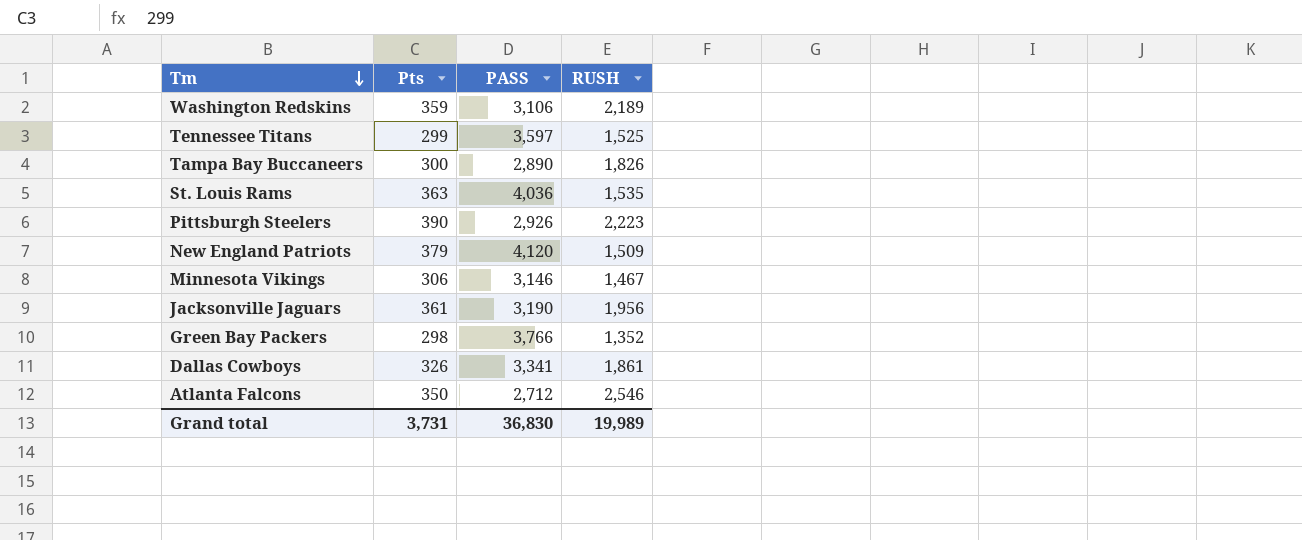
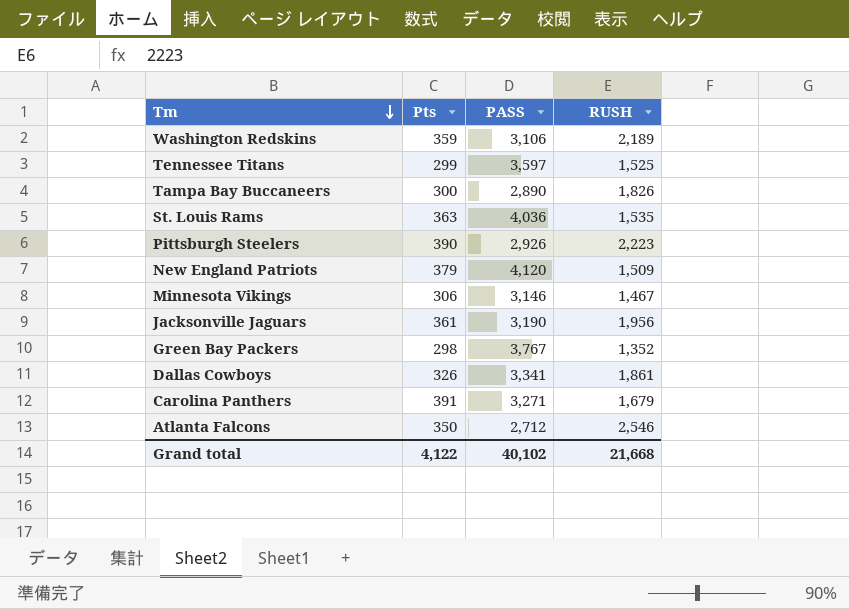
Green Bay Packers | PASS: 3,766 -> 3,767
row Carolina Panthers: none -> 391 | 3,271 | 1,679
Grand total | Pts: 3,731 -> 4,122
Grand total | PASS: 36,830 -> 40,102
Grand total | RUSH: 19,989 -> 21,668

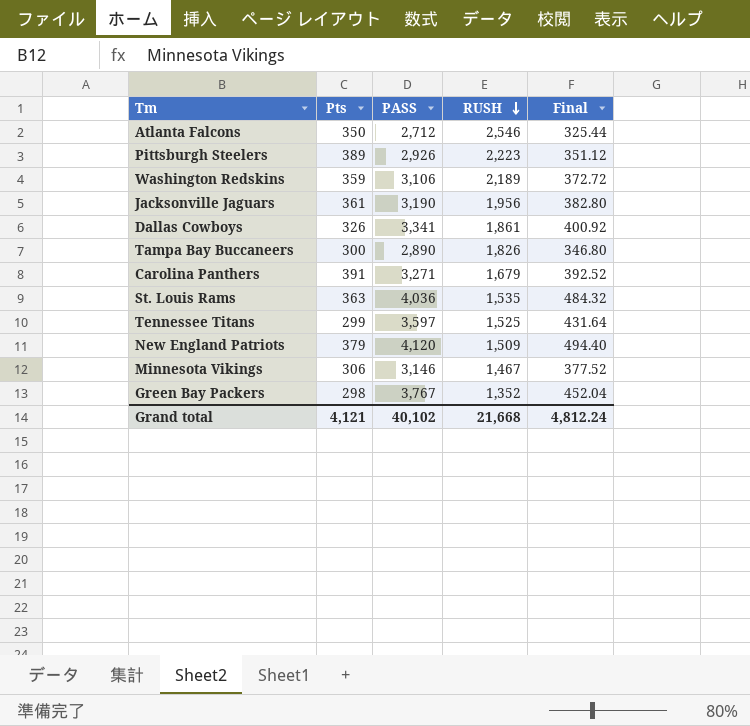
row order: Tm descending -> RUSH descending
column Final | formula: none -> [PASS] * 0.12
Pittsburgh Steelers | Pts: 390 -> 389
Grand total | Pts: 4,122 -> 4,121

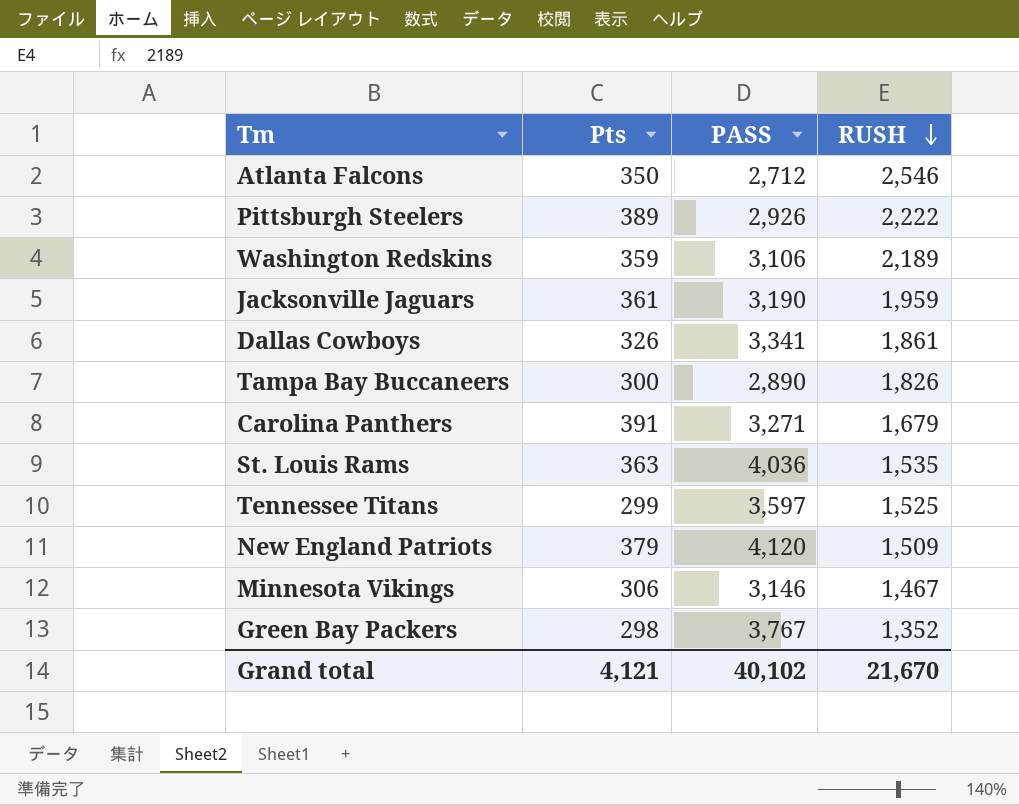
column Final | formula: [PASS] * 0.12 -> none
Pittsburgh Steelers | RUSH: 2,223 -> 2,222
Jacksonville Jaguars | RUSH: 1,956 -> 1,959
Grand total | RUSH: 21,668 -> 21,670

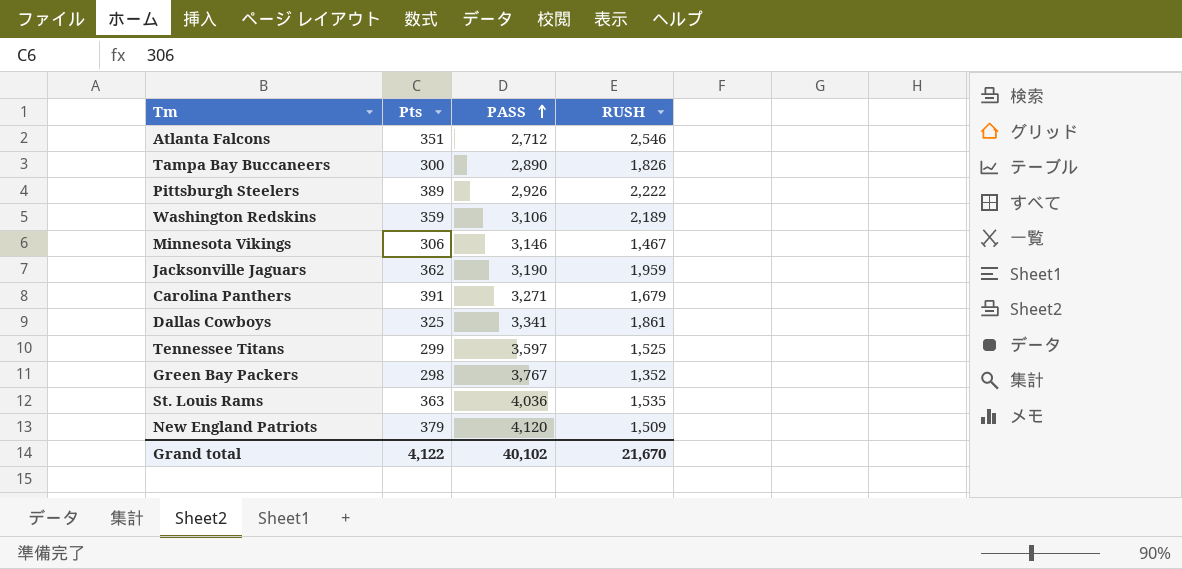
row order: RUSH descending -> PASS ascending
Atlanta Falcons | Pts: 350 -> 351
Jacksonville Jaguars | Pts: 361 -> 362
Dallas Cowboys | Pts: 326 -> 325
Grand total | Pts: 4,121 -> 4,122

